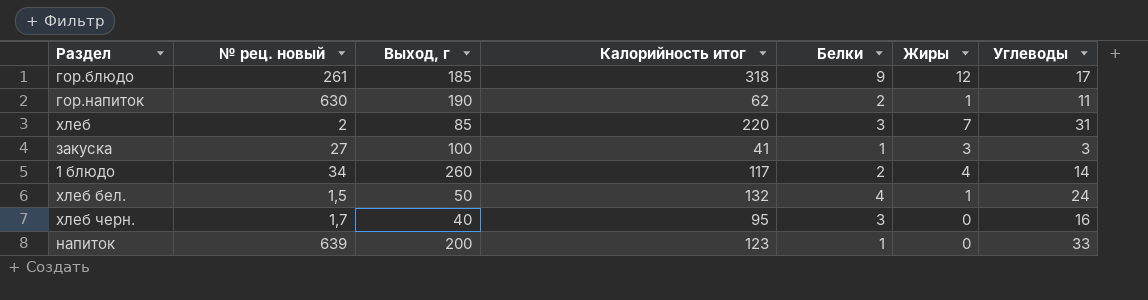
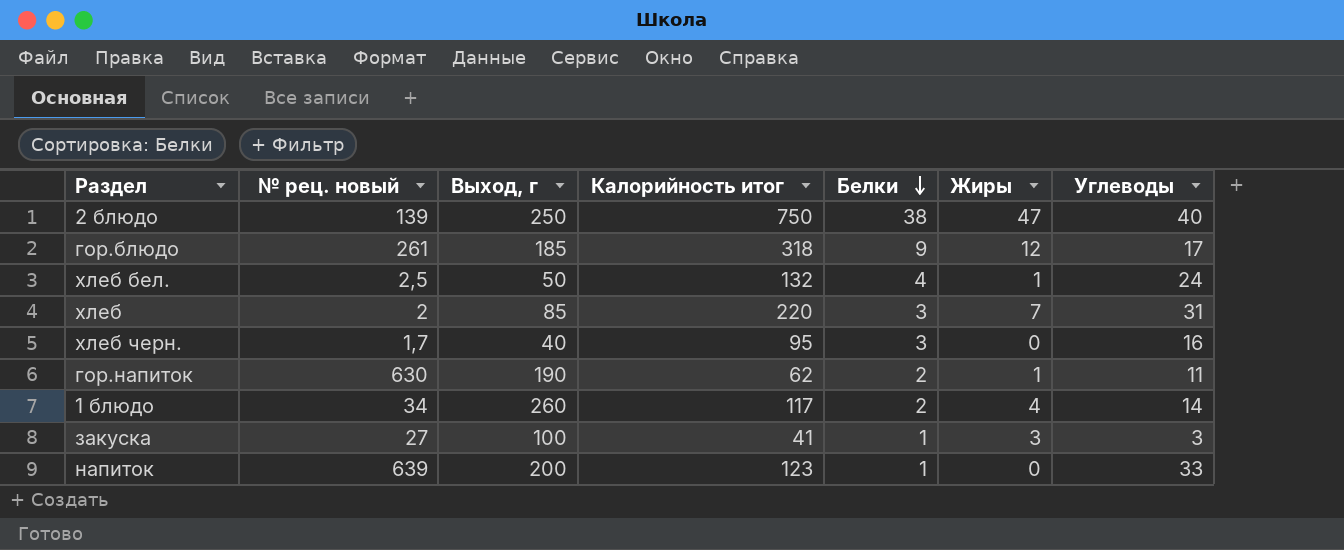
row order: none -> Белки descending
row 2 блюдо: none -> 139 | 250 | 750 | 38 | 47 | 40
хлеб бел. | № рец. новый: 1,5 -> 2,5

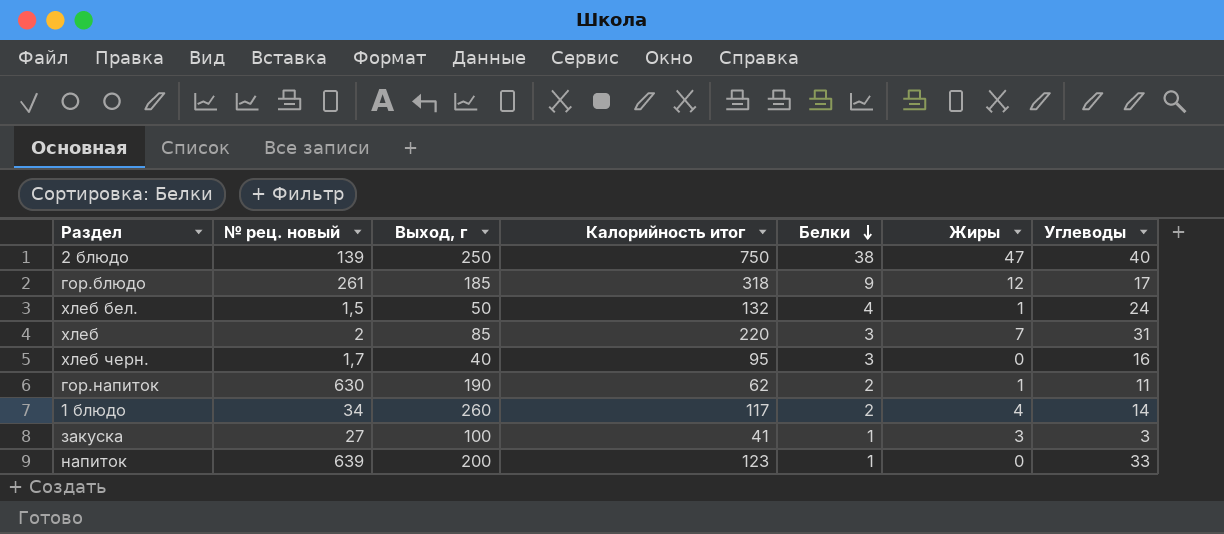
хлеб бел. | № рец. новый: 2,5 -> 1,5

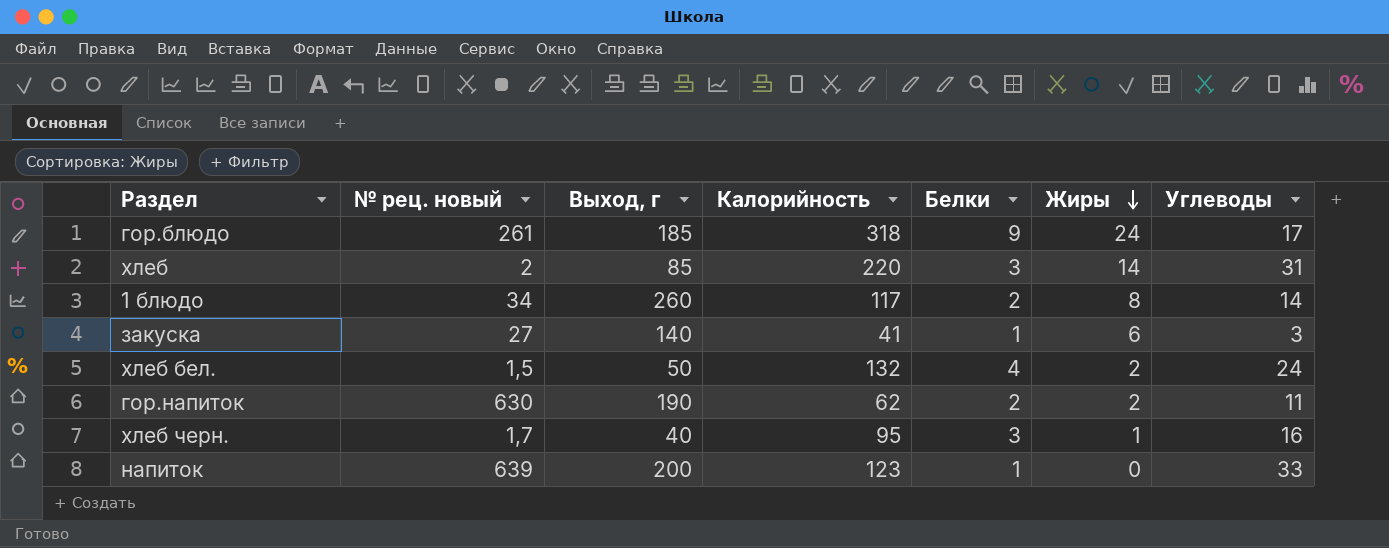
row order: Белки descending -> Жиры descending
column name: Калорийность итог -> Калорийность
row 2 блюдо: 139 | 250 | 750 | 38 | 47 | 40 -> none
гор.блюдо | Жиры: 12 -> 24
хлеб | Жиры: 7 -> 14
1 блюдо | Жиры: 4 -> 8
закуска | Выход, г: 100 -> 140
закуска | Жиры: 3 -> 6
хлеб бел. | Жиры: 1 -> 2
гор.напиток | Жиры: 1 -> 2
хлеб черн. | Жиры: 0 -> 1

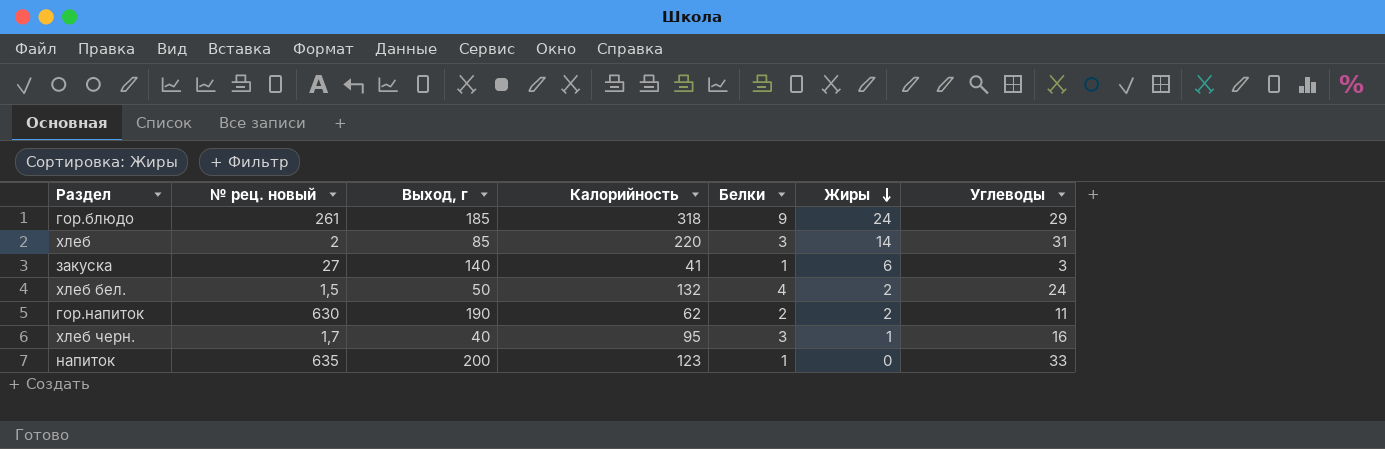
row 1 блюдо: 34 | 260 | 117 | 2 | 8 | 14 -> none
гор.блюдо | Углеводы: 17 -> 29
напиток | № рец. новый: 639 -> 635

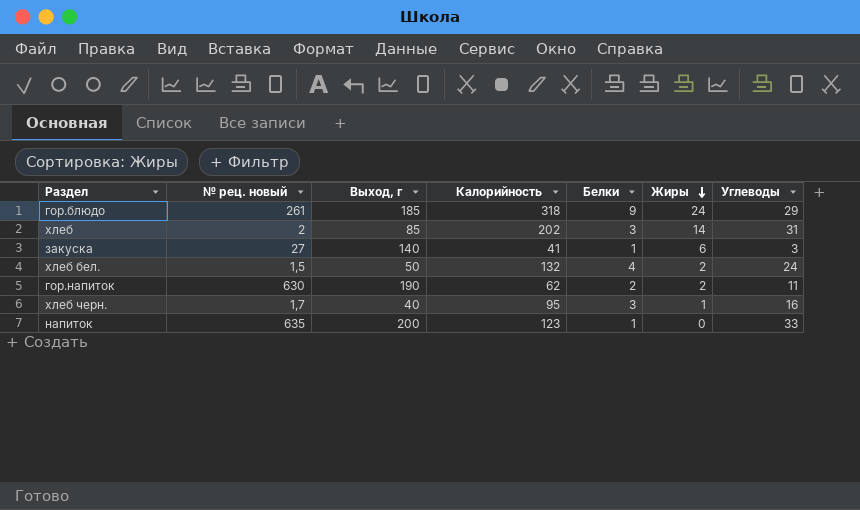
хлеб | Калорийность: 220 -> 202

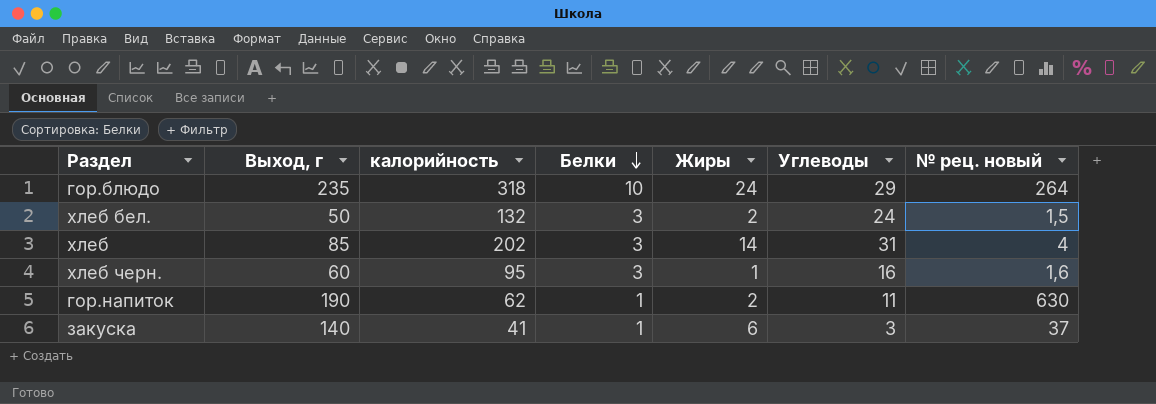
row order: Жиры descending -> Белки descending
column name: Калорийность -> калорийность
column № рец. новый | position: 2 -> 7
row напиток: 635 | 200 | 123 | 1 | 0 | 33 -> none
гор.блюдо | Выход, г: 185 -> 235
гор.блюдо | Белки: 9 -> 10
гор.блюдо | № рец. новый: 261 -> 264
хлеб бел. | Белки: 4 -> 3
хлеб | № рец. новый: 2 -> 4
хлеб черн. | Выход, г: 40 -> 60
хлеб черн. | № рец. новый: 1,7 -> 1,6
гор.напиток | Белки: 2 -> 1
закуска | № рец. новый: 27 -> 37

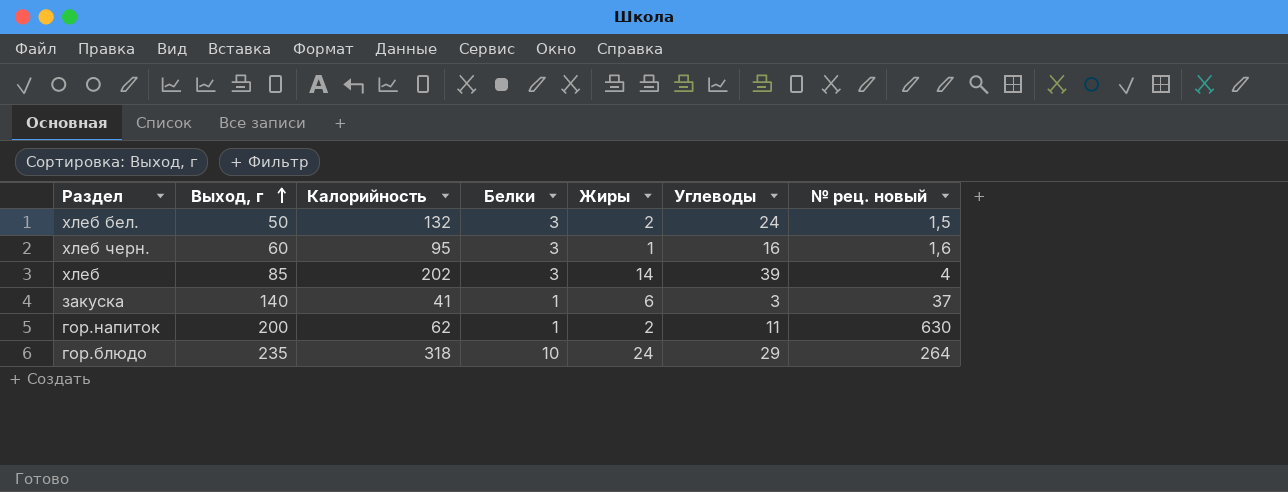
row order: Белки descending -> Выход, г ascending
column name: калорийность -> Калорийность
хлеб | Углеводы: 31 -> 39
гор.напиток | Выход, г: 190 -> 200

